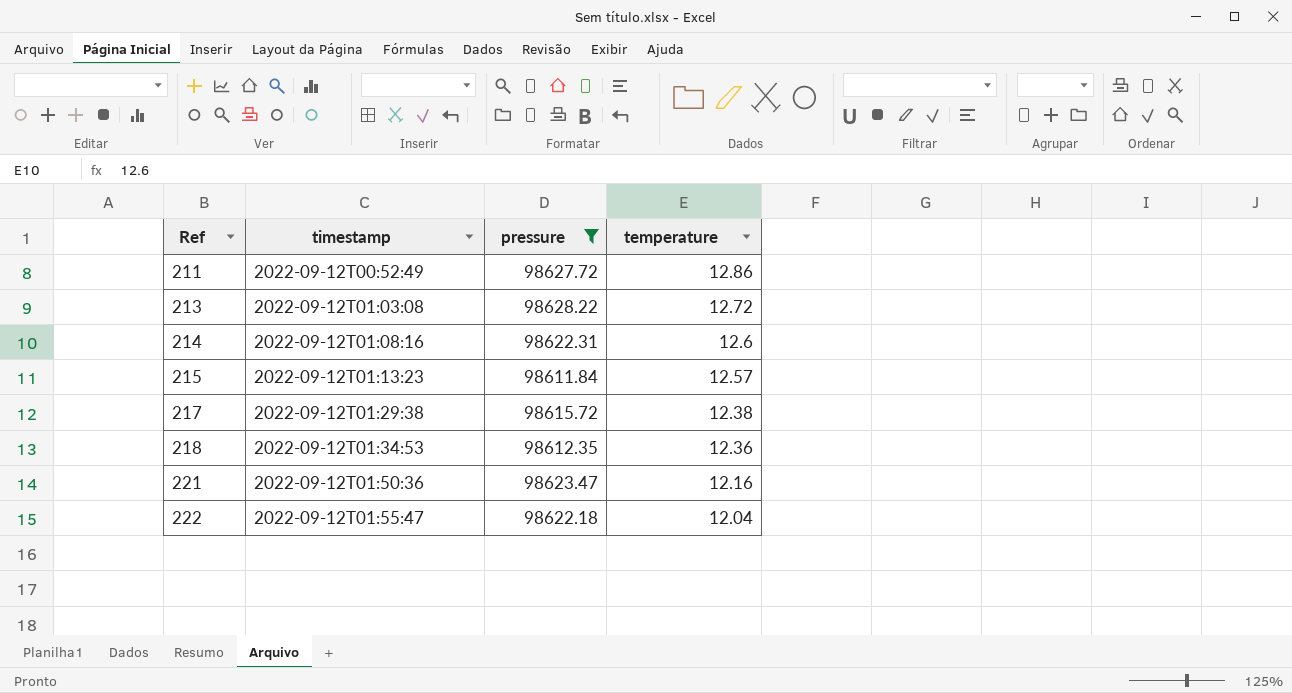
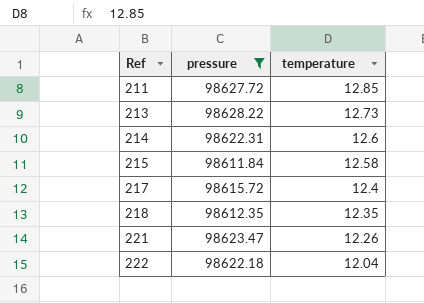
column timestamp | position: 2 -> none
211 | temperature: 12.86 -> 12.85
213 | temperature: 12.72 -> 12.73
215 | temperature: 12.57 -> 12.58
217 | temperature: 12.38 -> 12.4
218 | temperature: 12.36 -> 12.35
221 | temperature: 12.16 -> 12.26

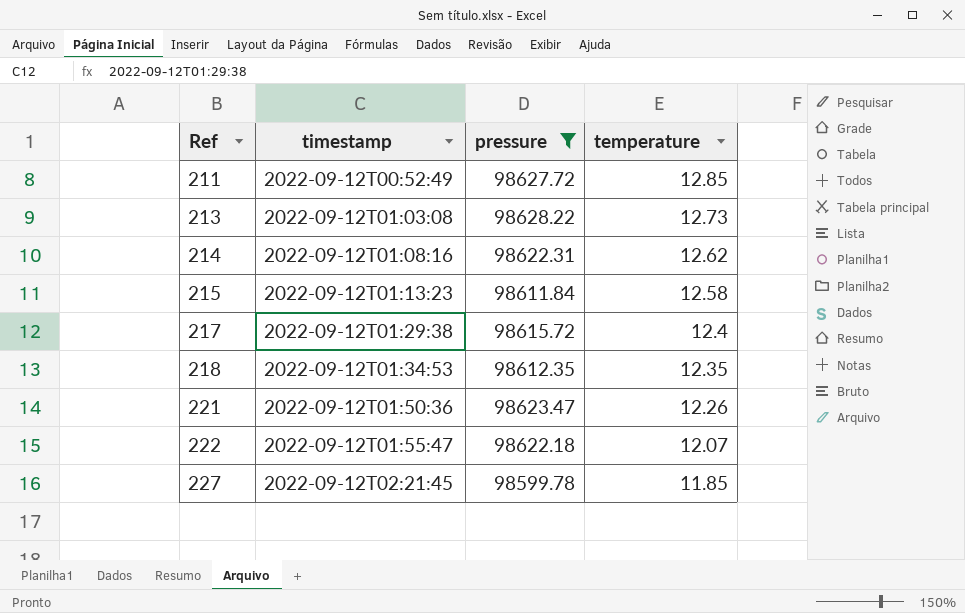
column timestamp | position: none -> 2
214 | temperature: 12.6 -> 12.62
222 | temperature: 12.04 -> 12.07
row 227: none -> 2022-09-12T02:21:45 | 98599.78 | 11.85

